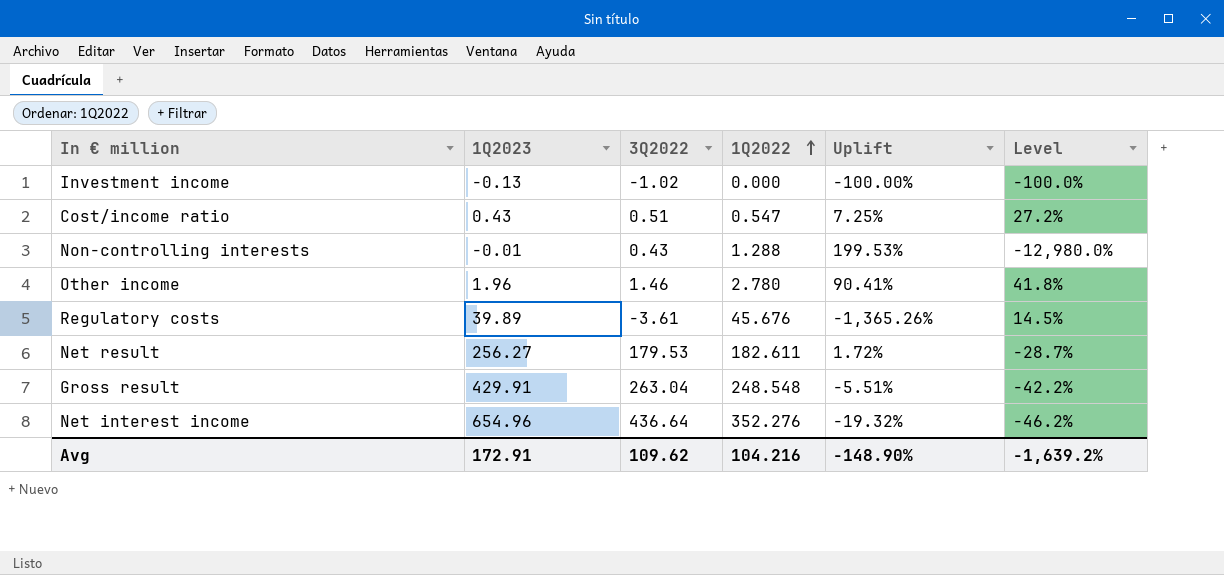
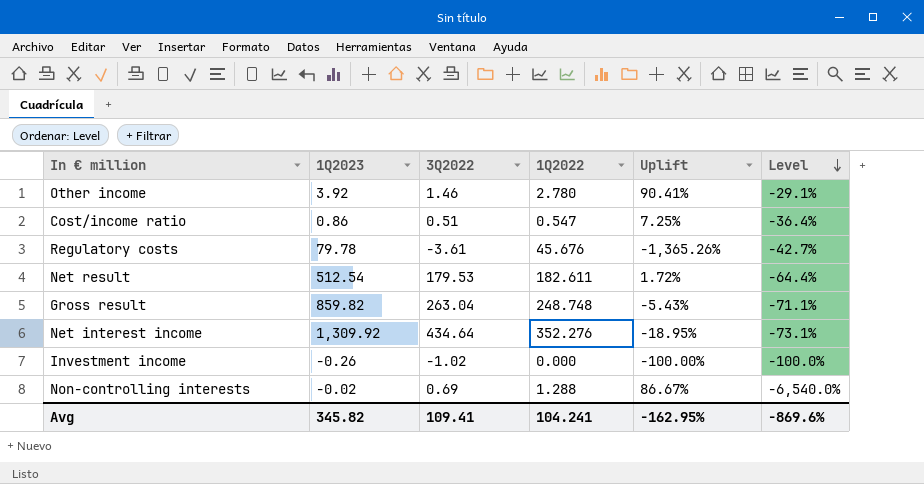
row order: 1Q2022 ascending -> Level descending
Other income | 1Q2023: 1.96 -> 3.92
Other income | Level: 41.8% -> -29.1%
Cost/income ratio | 1Q2023: 0.43 -> 0.86
Cost/income ratio | Level: 27.2% -> -36.4%
Regulatory costs | 1Q2023: 39.89 -> 79.78
Regulatory costs | Level: 14.5% -> -42.7%
Net result | 1Q2023: 256.27 -> 512.54
Net result | Level: -28.7% -> -64.4%
Gross result | 1Q2023: 429.91 -> 859.82
Gross result | 1Q2022: 248.548 -> 248.748
Gross result | Uplift: -5.51% -> -5.43%
Gross result | Level: -42.2% -> -71.1%
Net interest income | 1Q2023: 654.96 -> 1,309.92
Net interest income | 3Q2022: 436.64 -> 434.64
Net interest income | Uplift: -19.32% -> -18.95%
Net interest income | Level: -46.2% -> -73.1%
Investment income | 1Q2023: -0.13 -> -0.26
Non-controlling interests | 1Q2023: -0.01 -> -0.02
Non-controlling interests | 3Q2022: 0.43 -> 0.69
Non-controlling interests | Uplift: 199.53% -> 86.67%
Non-controlling interests | Level: -12,980.0% -> -6,540.0%
Avg | 1Q2023: 172.91 -> 345.82
Avg | 3Q2022: 109.62 -> 109.41
Avg | 1Q2022: 104.216 -> 104.241
Avg | Uplift: -148.90% -> -162.95%
Avg | Level: -1,639.2% -> -869.6%

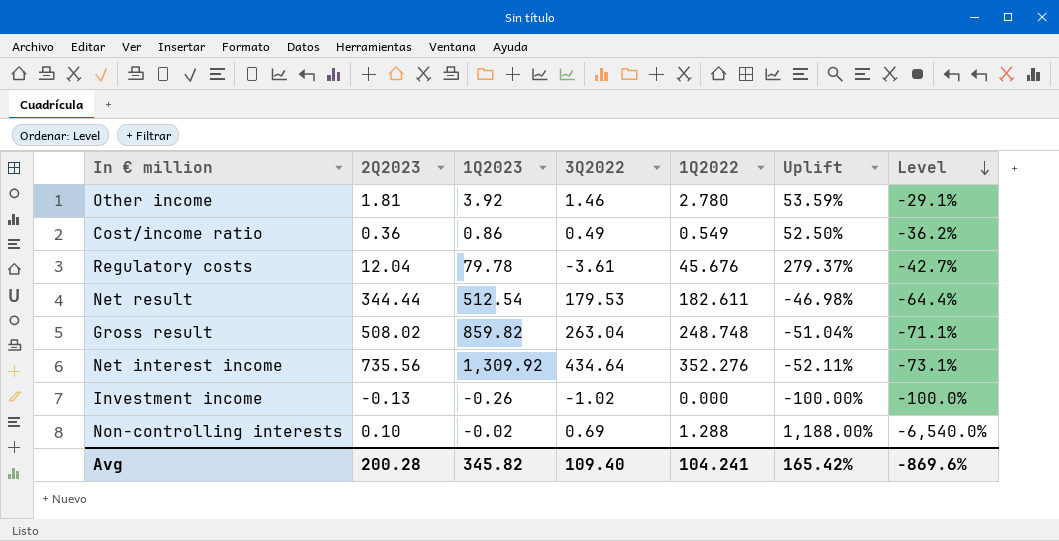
column 2Q2023 | position: none -> 2
column Uplift | formula: ([1Q2022] - [3Q2022]) / [3Q2022] -> ([1Q2022] - [2Q2023]) / [2Q2023]
Cost/income ratio | 3Q2022: 0.51 -> 0.49
Cost/income ratio | 1Q2022: 0.547 -> 0.549
Cost/income ratio | Level: -36.4% -> -36.2%
Avg | 3Q2022: 109.41 -> 109.40
Avg | Uplift: -162.95% -> 165.42%

